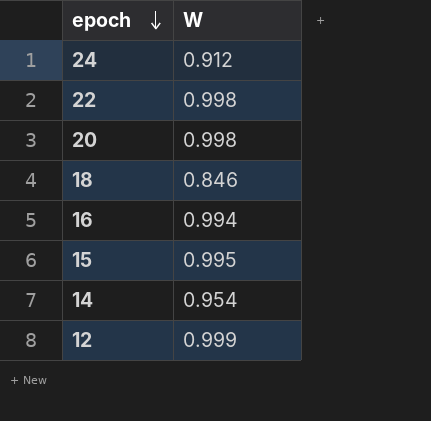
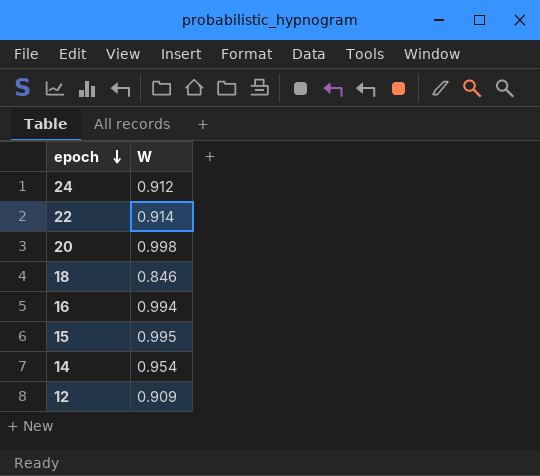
22 | W: 0.998 -> 0.914
12 | W: 0.999 -> 0.909

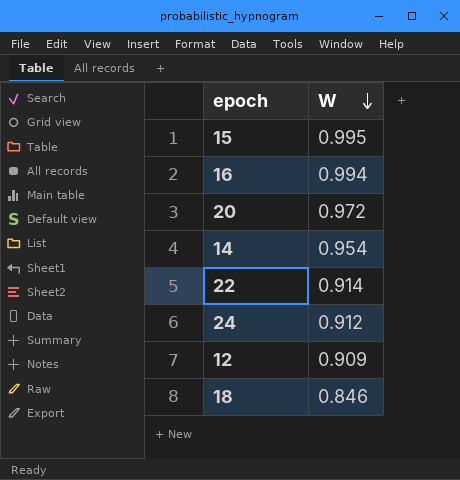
row order: epoch descending -> W descending
20 | W: 0.998 -> 0.972

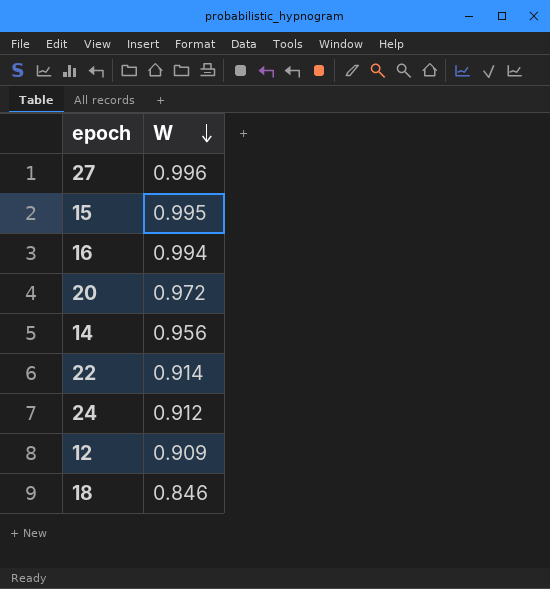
row 27: none -> 0.996
14 | W: 0.954 -> 0.956

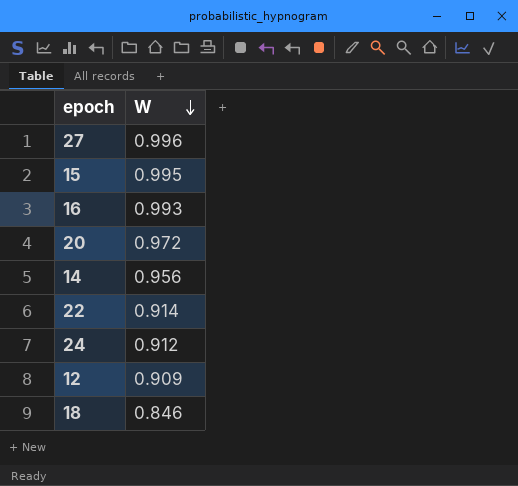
16 | W: 0.994 -> 0.993

